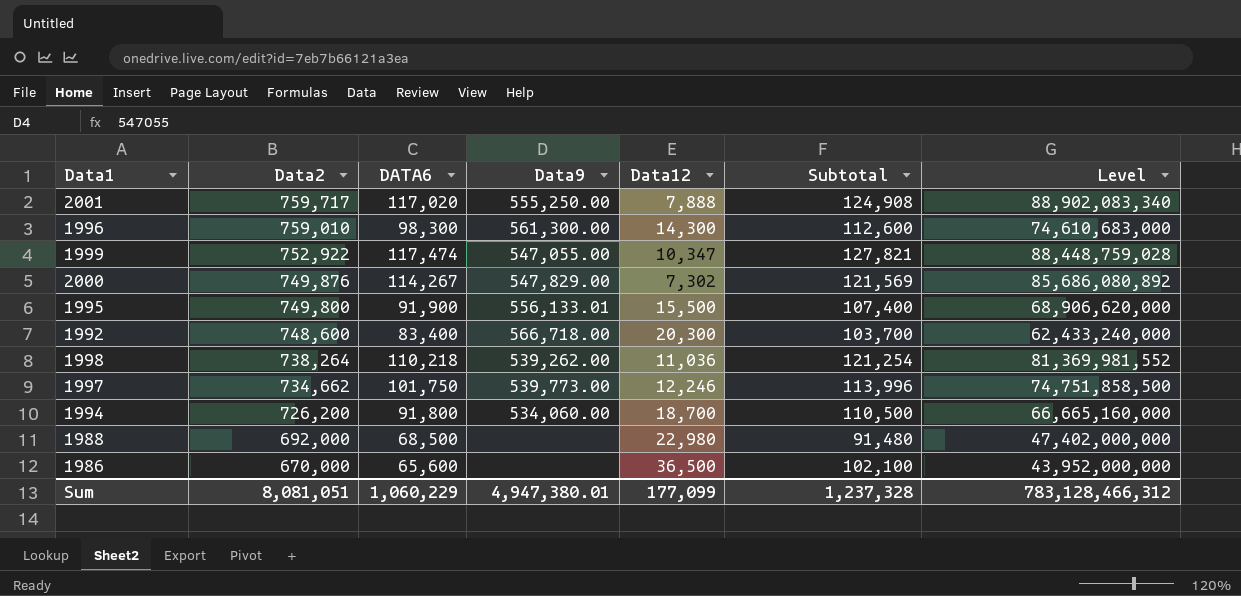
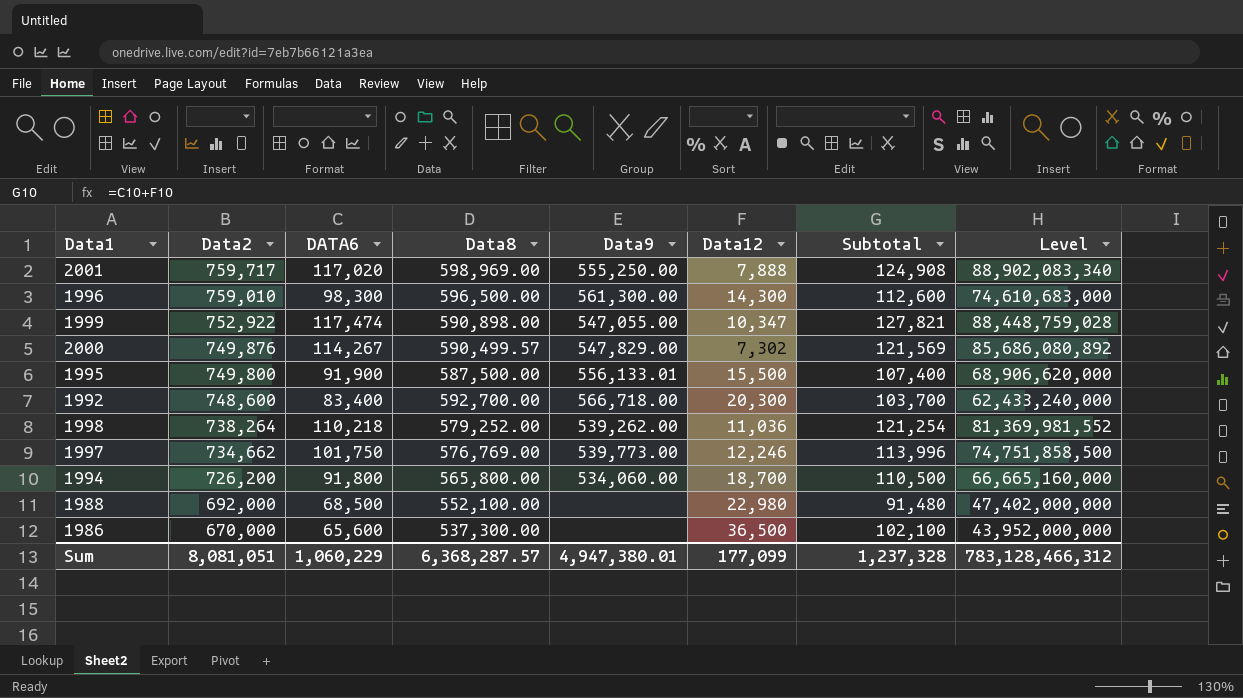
column Data8 | position: none -> 4

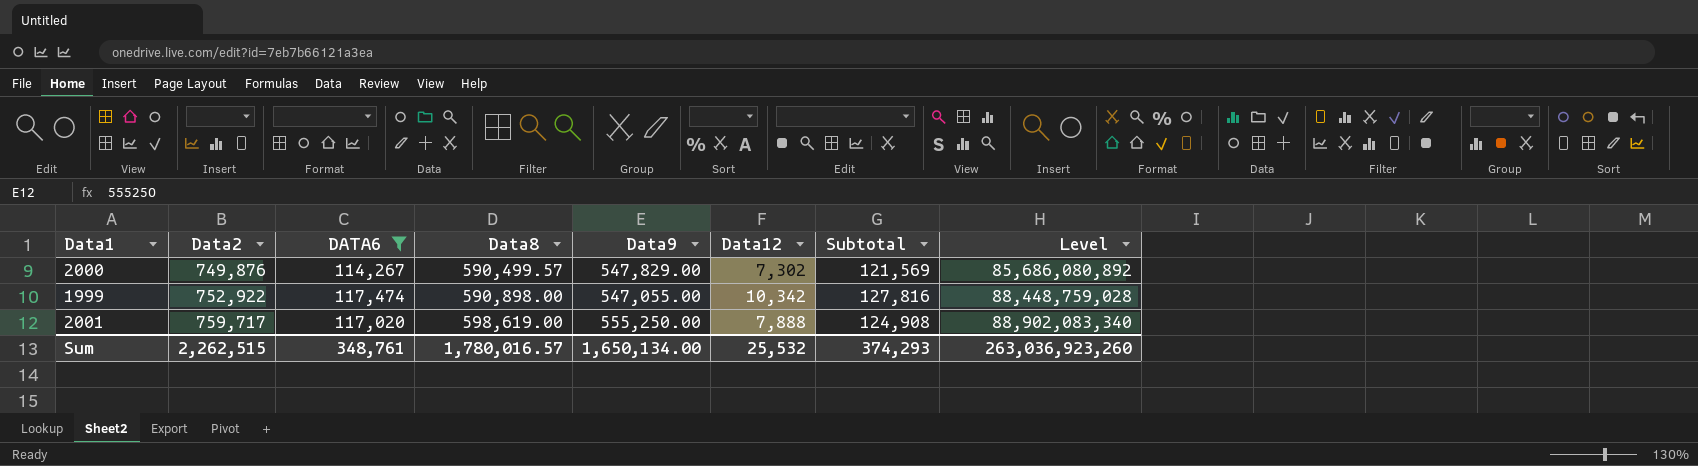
filter: none -> DATA6 >= 114,267
row order: Data2 descending -> Data2 ascending
1999 | Data12: 10,347 -> 10,342
1999 | Subtotal: 127,821 -> 127,816
2001 | Data8: 598,969.00 -> 598,619.00
Sum | Data2: 8,081,051 -> 2,262,515
Sum | DATA6: 1,060,229 -> 348,761
Sum | Data8: 6,368,287.57 -> 1,780,016.57
Sum | Data9: 4,947,380.01 -> 1,650,134.00
Sum | Data12: 177,099 -> 25,532
Sum | Subtotal: 1,237,328 -> 374,293
Sum | Level: 783,128,466,312 -> 263,036,923,260

